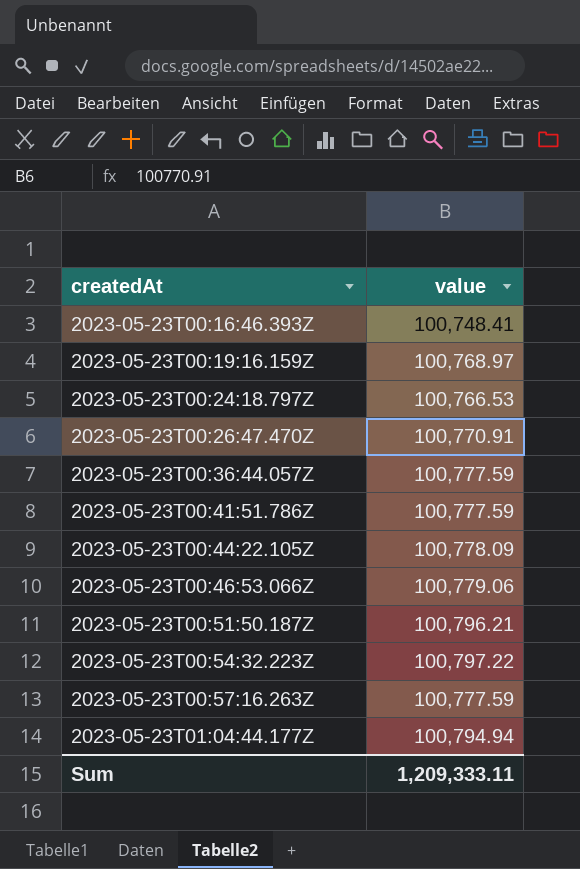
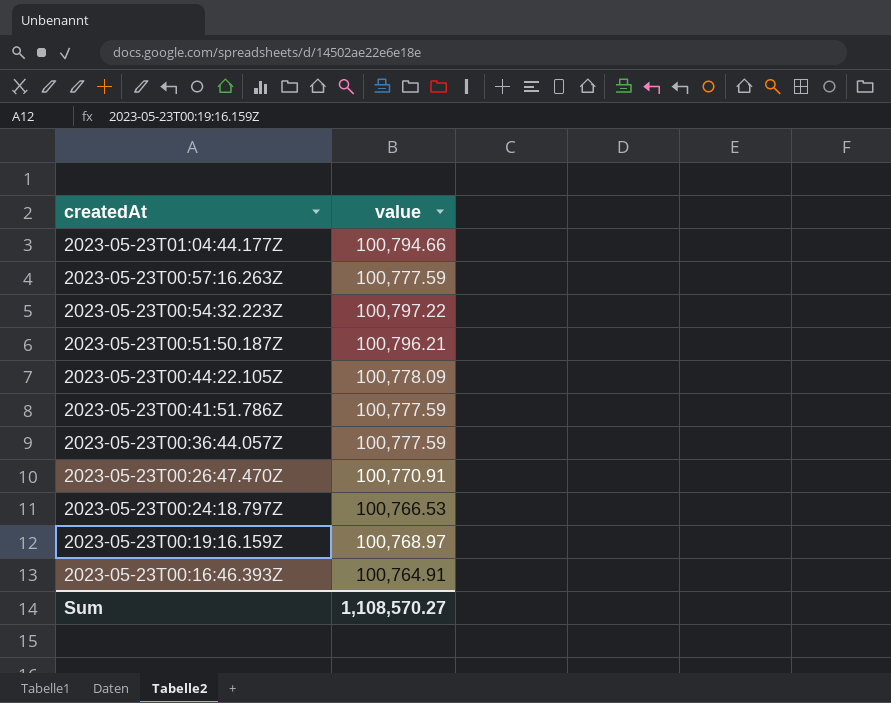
row order: createdAt ascending -> createdAt descending
row 2023-05-23T00:46:53.066Z: 100,779.06 -> none
2023-05-23T01:04:44.177Z | value: 100,794.94 -> 100,794.66
2023-05-23T00:16:46.393Z | value: 100,748.41 -> 100,764.91
Sum | value: 1,209,333.11 -> 1,108,570.27

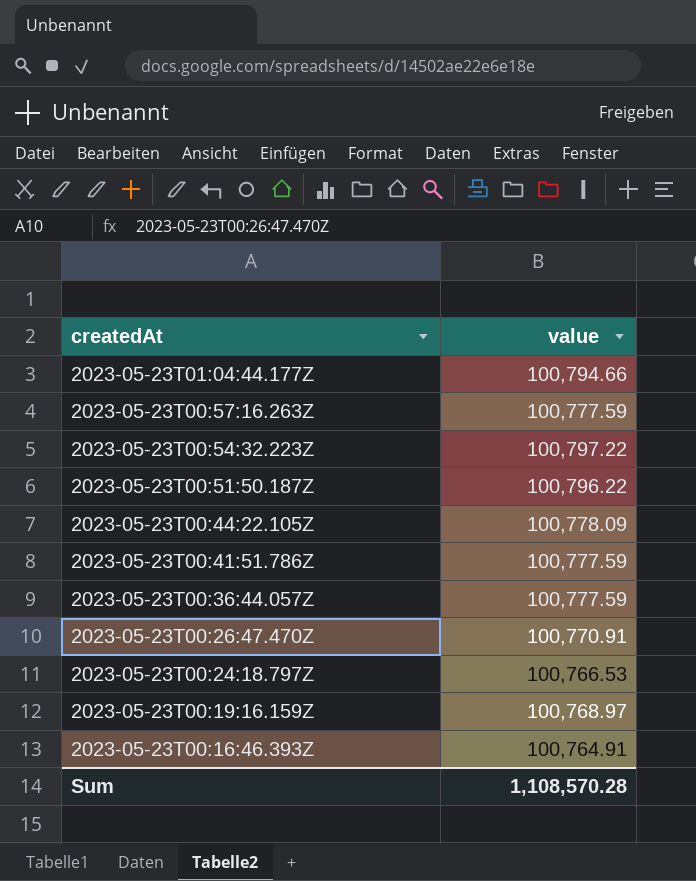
2023-05-23T00:51:50.187Z | value: 100,796.21 -> 100,796.22
Sum | value: 1,108,570.27 -> 1,108,570.28

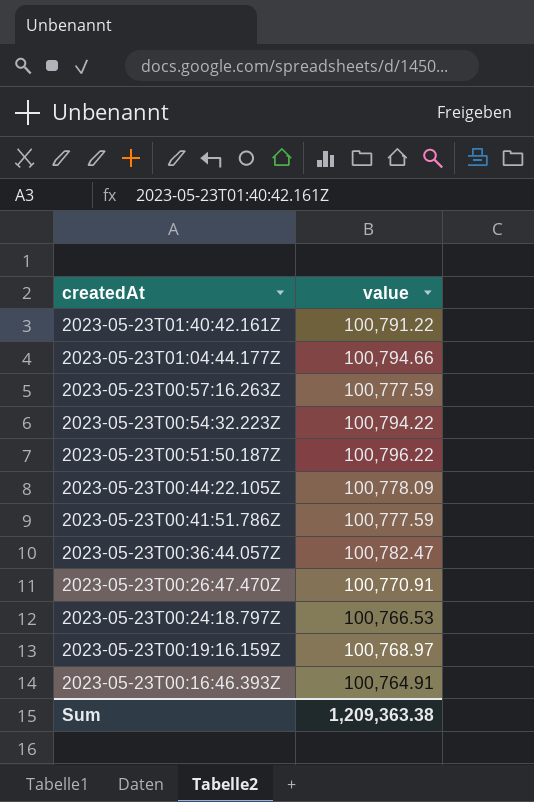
row 2023-05-23T01:40:42.161Z: none -> 100,791.22
2023-05-23T00:54:32.223Z | value: 100,797.22 -> 100,794.22
2023-05-23T00:36:44.057Z | value: 100,777.59 -> 100,782.47
Sum | value: 1,108,570.28 -> 1,209,363.38

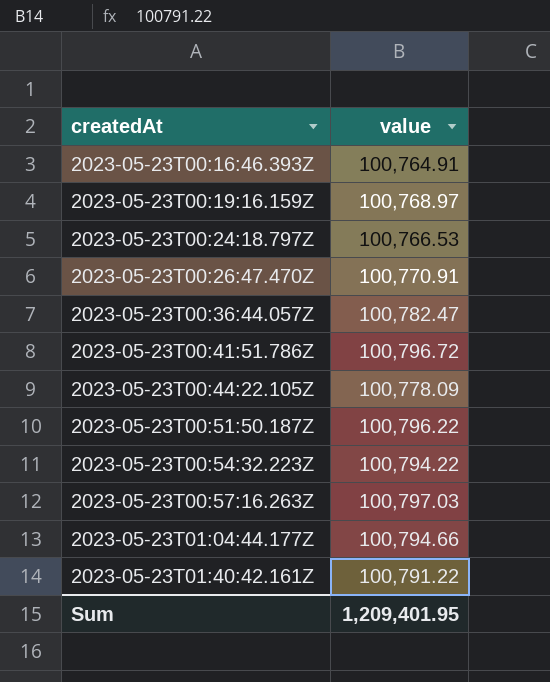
row order: createdAt descending -> createdAt ascending
2023-05-23T00:41:51.786Z | value: 100,777.59 -> 100,796.72
2023-05-23T00:57:16.263Z | value: 100,777.59 -> 100,797.03
Sum | value: 1,209,363.38 -> 1,209,401.95

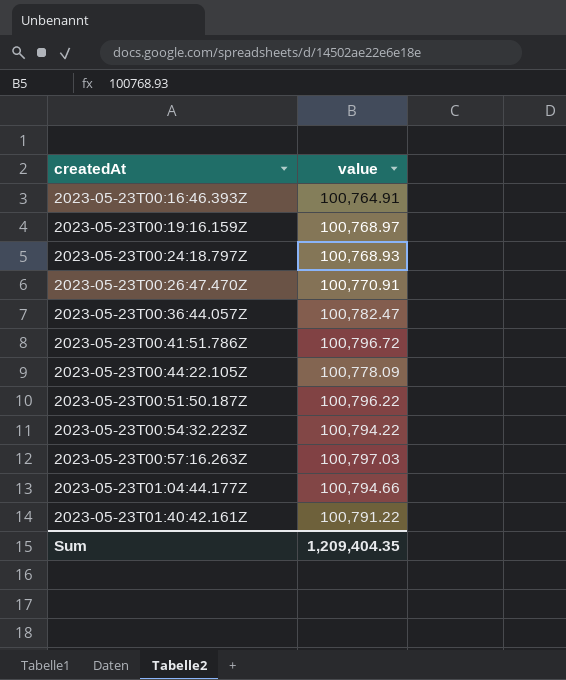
2023-05-23T00:24:18.797Z | value: 100,766.53 -> 100,768.93
Sum | value: 1,209,401.95 -> 1,209,404.35

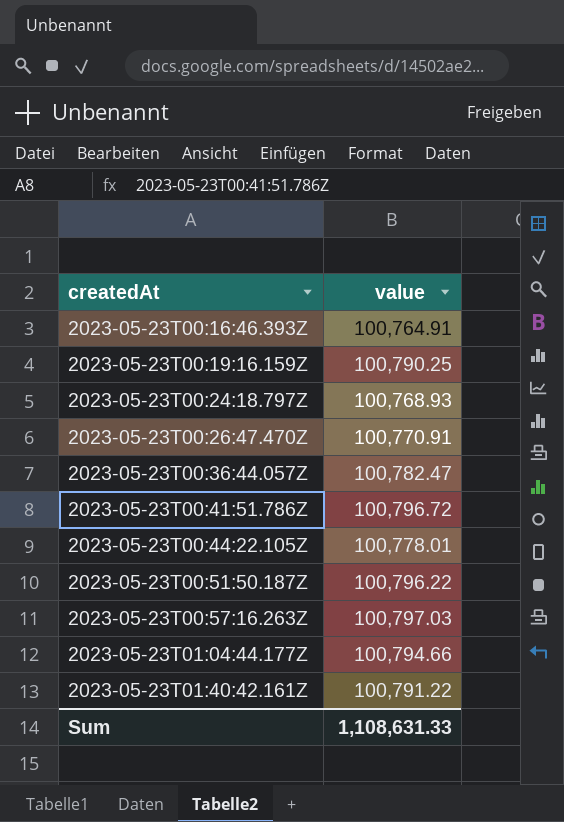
row 2023-05-23T00:54:32.223Z: 100,794.22 -> none
2023-05-23T00:19:16.159Z | value: 100,768.97 -> 100,790.25
2023-05-23T00:44:22.105Z | value: 100,778.09 -> 100,778.01
Sum | value: 1,209,404.35 -> 1,108,631.33

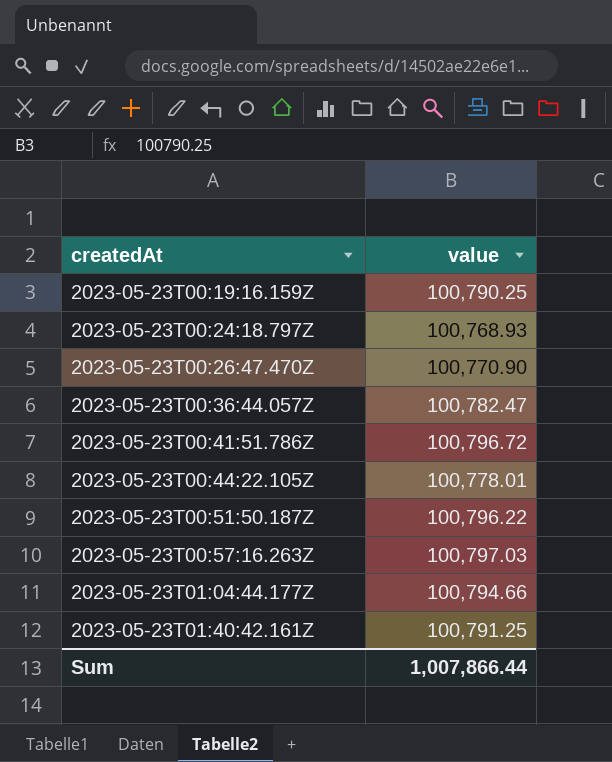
row 2023-05-23T00:16:46.393Z: 100,764.91 -> none
2023-05-23T00:26:47.470Z | value: 100,770.91 -> 100,770.90
2023-05-23T01:40:42.161Z | value: 100,791.22 -> 100,791.25
Sum | value: 1,108,631.33 -> 1,007,866.44

